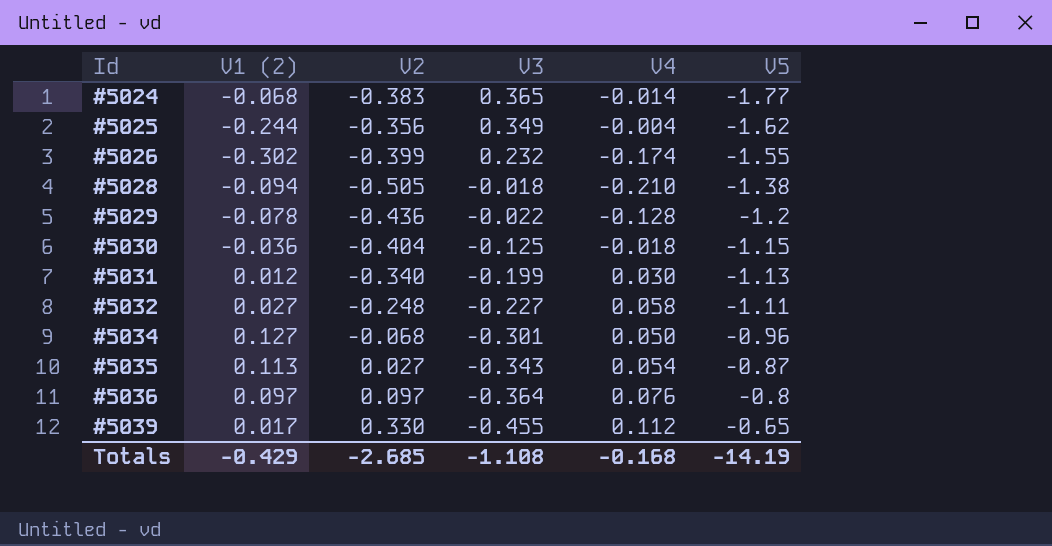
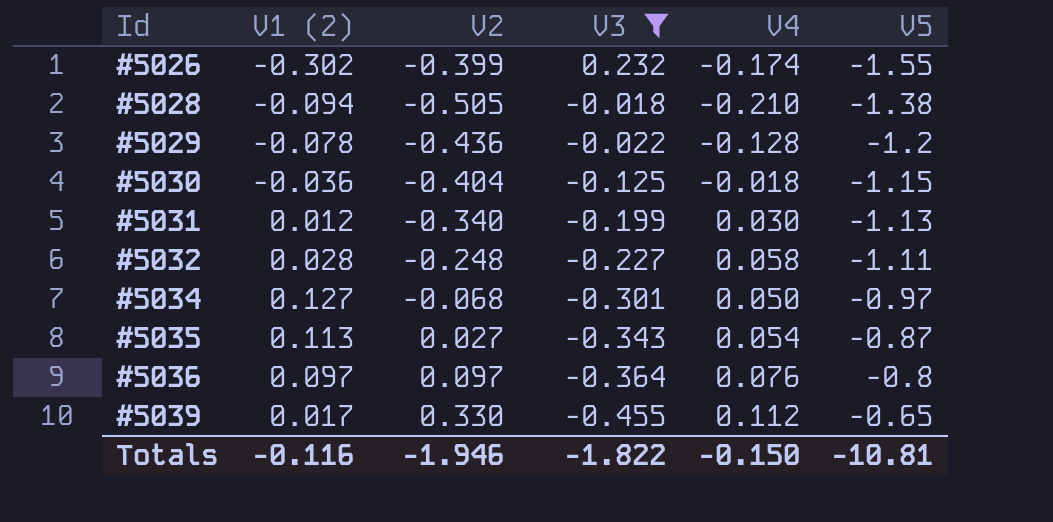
filter: none -> V3 <= 0.232
#5032 | V1 (2): 0.027 -> 0.028
#5034 | V5: -0.96 -> -0.97
Totals | V1 (2): -0.429 -> -0.116
Totals | V2: -2.685 -> -1.946
Totals | V3: -1.108 -> -1.822
Totals | V4: -0.168 -> -0.150
Totals | V5: -14.19 -> -10.81

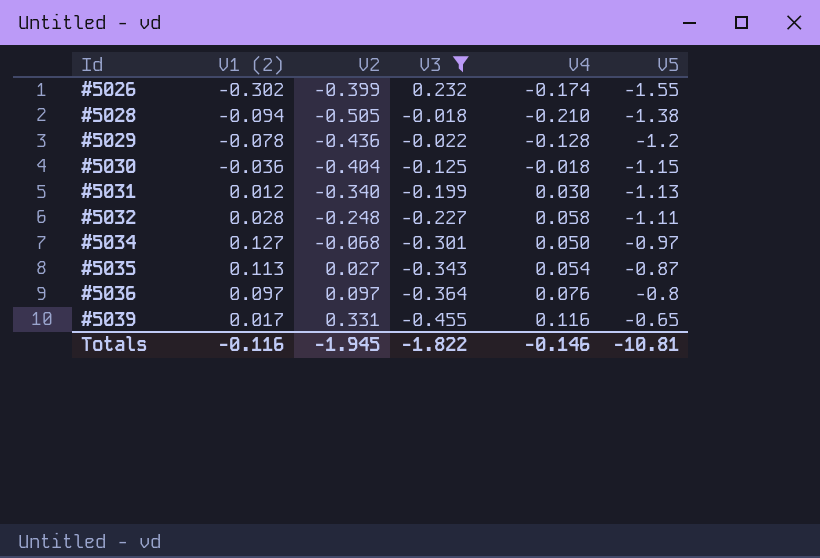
#5039 | V2: 0.330 -> 0.331
#5039 | V4: 0.112 -> 0.116
Totals | V2: -1.946 -> -1.945
Totals | V4: -0.150 -> -0.146

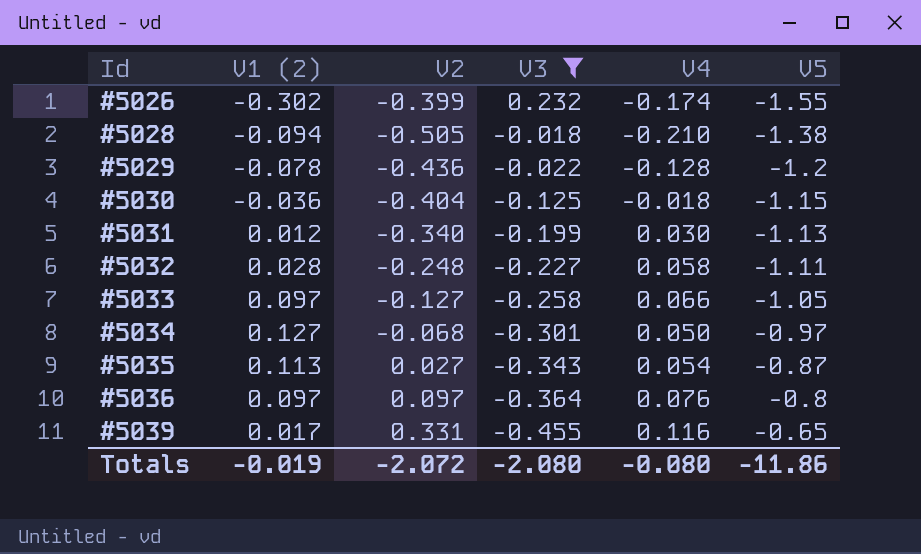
row #5033: none -> 0.097 | -0.127 | -0.258 | 0.066 | -1.05
Totals | V1 (2): -0.116 -> -0.019
Totals | V2: -1.945 -> -2.072
Totals | V3: -1.822 -> -2.080
Totals | V4: -0.146 -> -0.080
Totals | V5: -10.81 -> -11.86

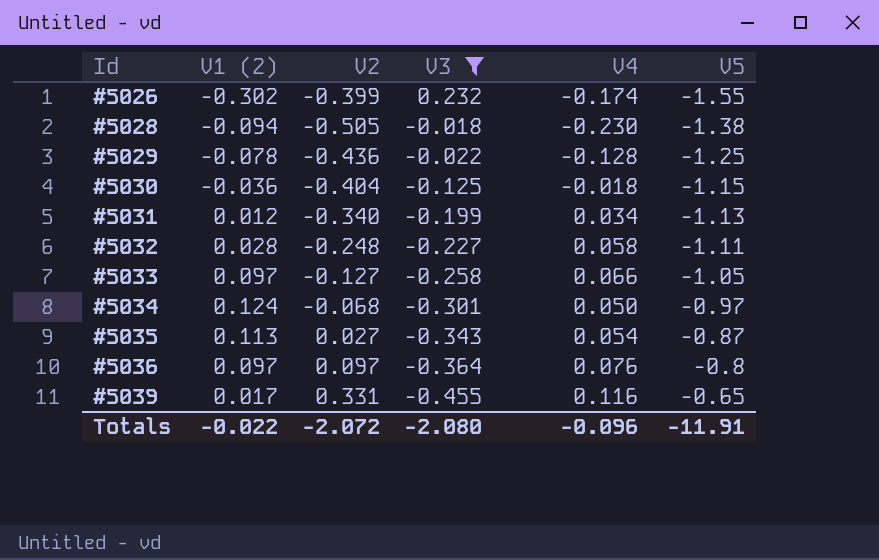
#5028 | V4: -0.210 -> -0.230
#5029 | V5: -1.2 -> -1.25
#5031 | V4: 0.030 -> 0.034
#5034 | V1 (2): 0.127 -> 0.124
Totals | V1 (2): -0.019 -> -0.022
Totals | V4: -0.080 -> -0.096
Totals | V5: -11.86 -> -11.91

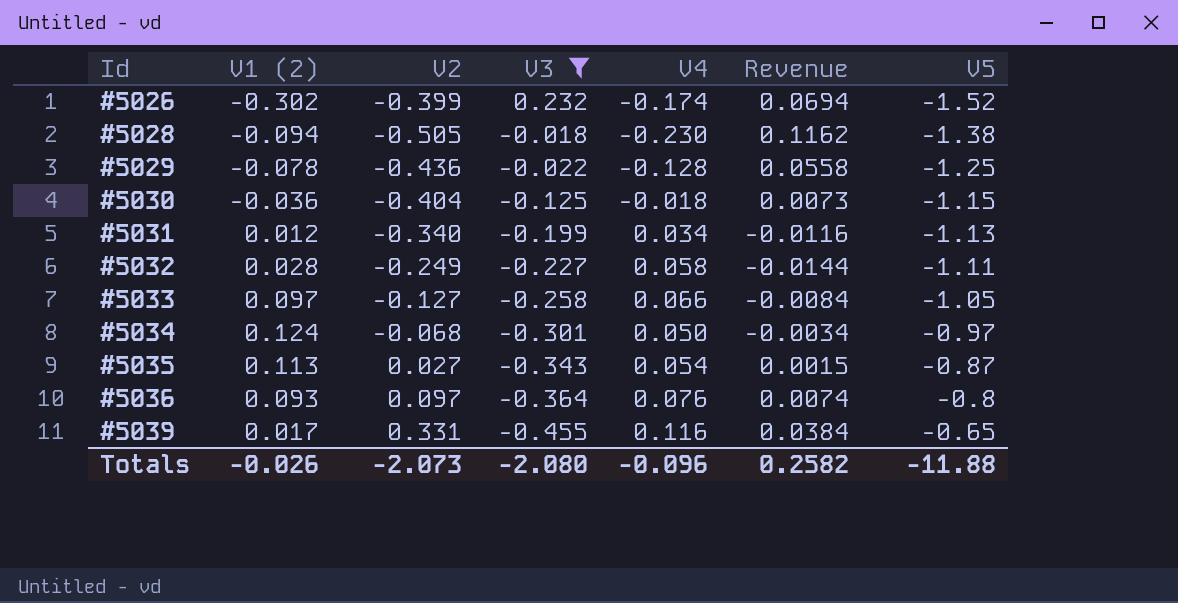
column Revenue | formula: none -> [V2] * [V4]
#5026 | V5: -1.55 -> -1.52
#5032 | V2: -0.248 -> -0.249
#5036 | V1 (2): 0.097 -> 0.093
Totals | V1 (2): -0.022 -> -0.026
Totals | V2: -2.072 -> -2.073
Totals | V5: -11.91 -> -11.88

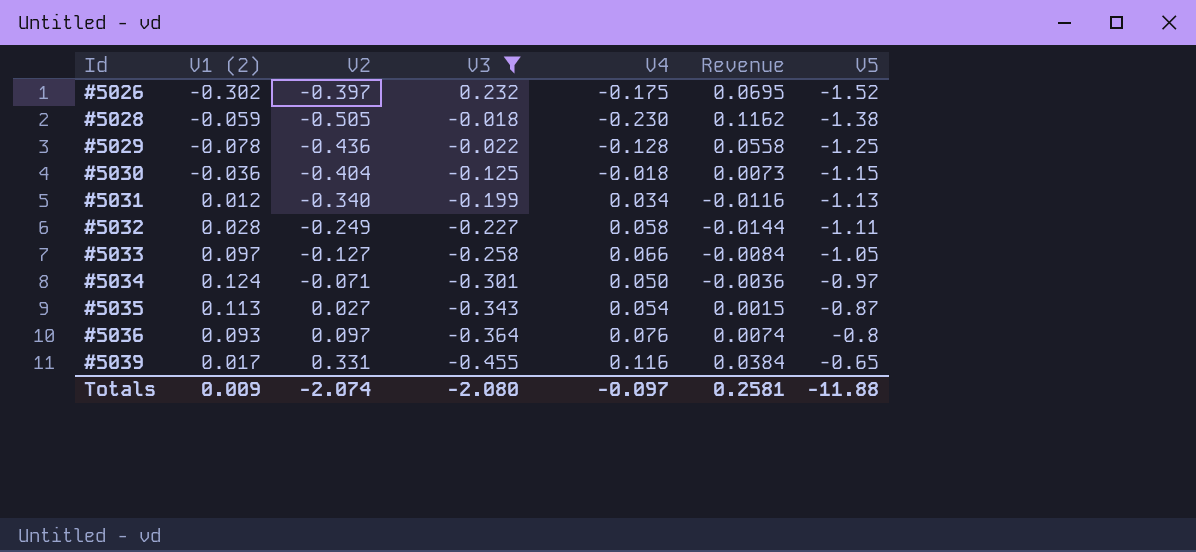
#5026 | V2: -0.399 -> -0.397
#5026 | V4: -0.174 -> -0.175
#5026 | Revenue: 0.0694 -> 0.0695
#5028 | V1 (2): -0.094 -> -0.059
#5034 | V2: -0.068 -> -0.071
#5034 | Revenue: -0.0034 -> -0.0036
Totals | V1 (2): -0.026 -> 0.009
Totals | V2: -2.073 -> -2.074
Totals | V4: -0.096 -> -0.097
Totals | Revenue: 0.2582 -> 0.2581

